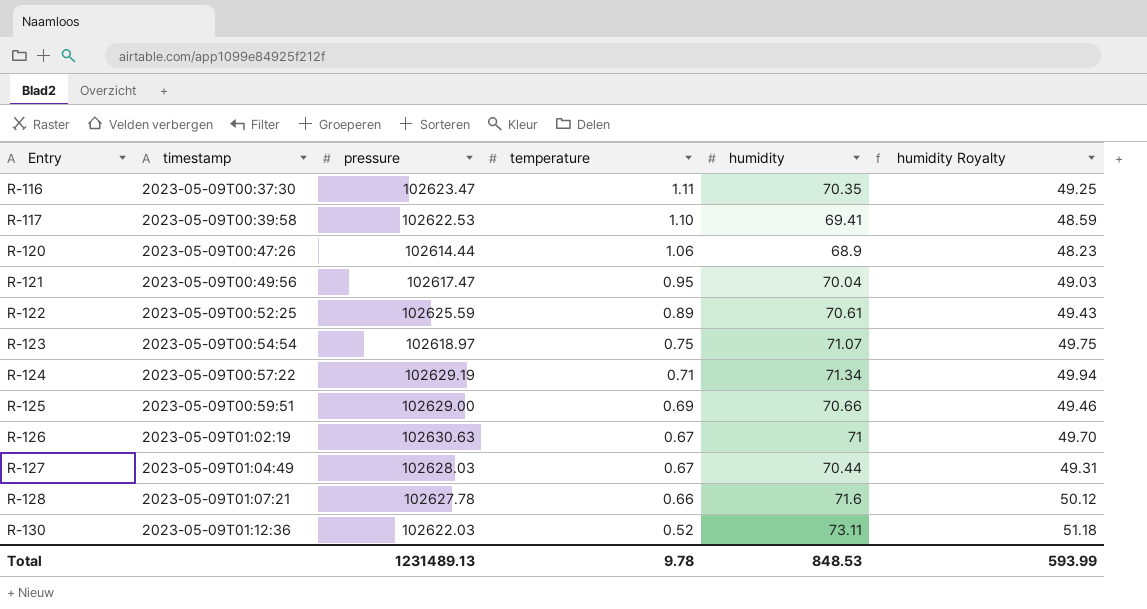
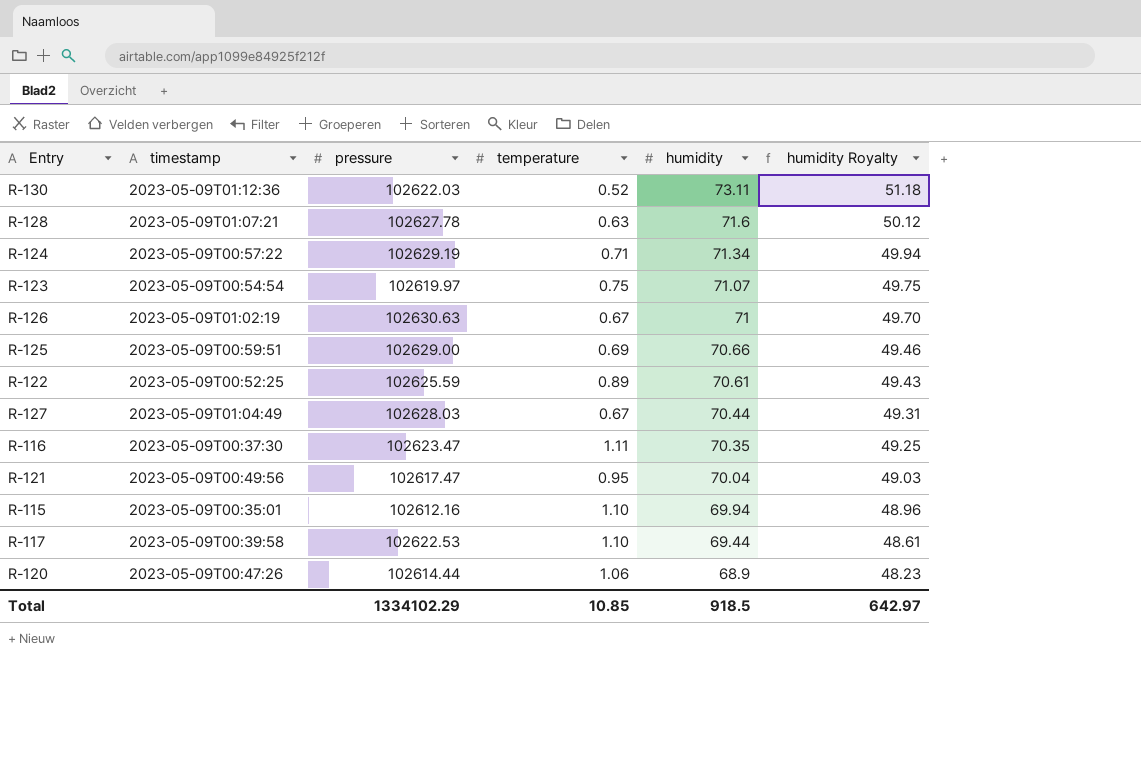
row order: Entry ascending -> humidity descending
R-128 | temperature: 0.66 -> 0.63
R-123 | pressure: 102618.97 -> 102619.97
row R-115: none -> 2023-05-09T00:35:01 | 102612.16 | 1.10 | 69.94 | 48.96
R-117 | humidity: 69.41 -> 69.44
R-117 | humidity Royalty: 48.59 -> 48.61
Total | pressure: 1231489.13 -> 1334102.29
Total | temperature: 9.78 -> 10.85
Total | humidity: 848.53 -> 918.5
Total | humidity Royalty: 593.99 -> 642.97

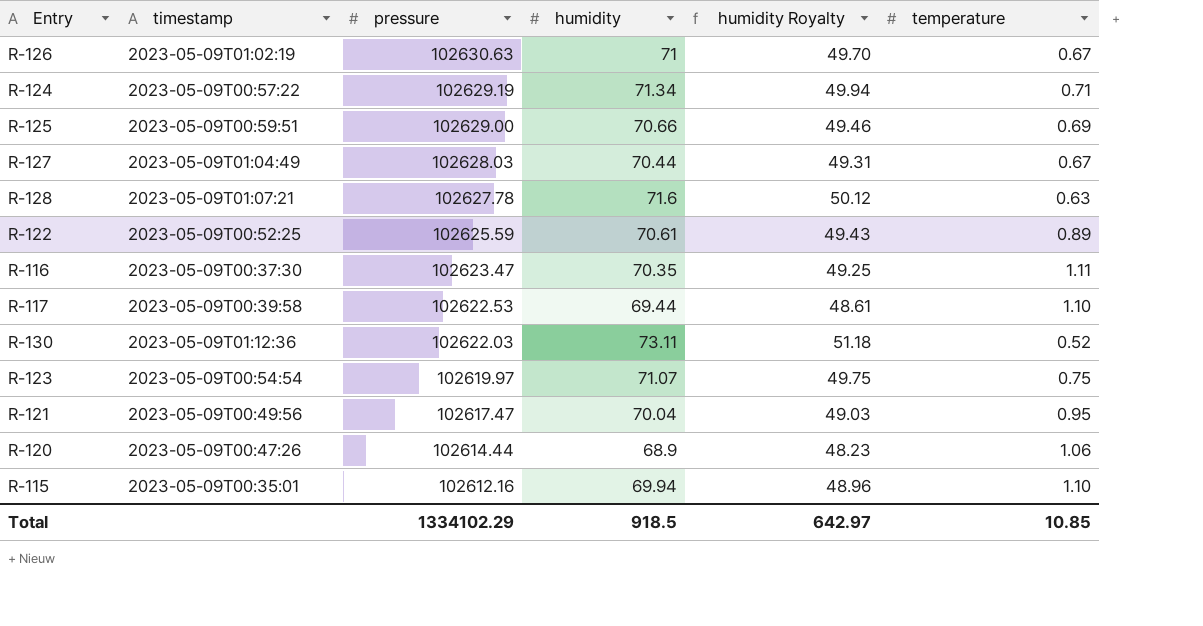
row order: humidity descending -> pressure descending
column temperature | position: 4 -> 6

